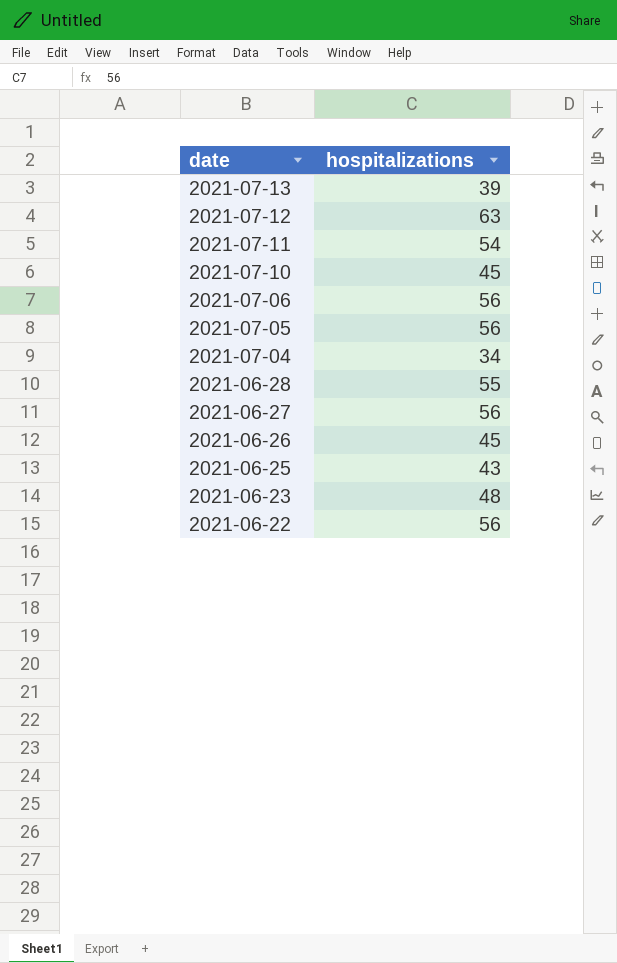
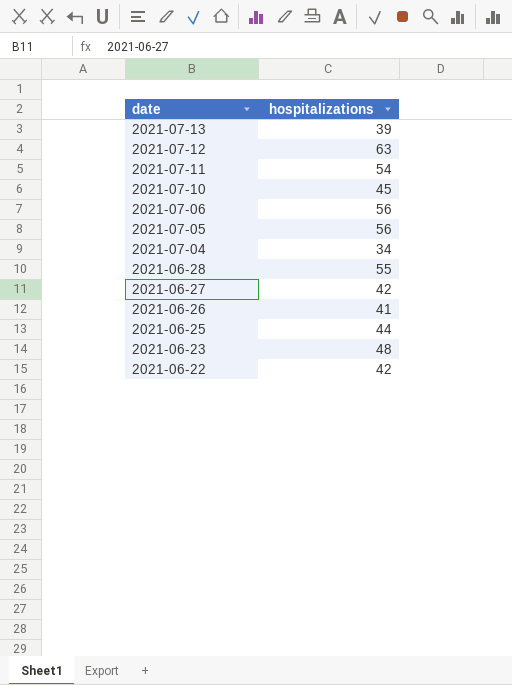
2021-06-27 | hospitalizations: 56 -> 42
2021-06-26 | hospitalizations: 45 -> 41
2021-06-25 | hospitalizations: 43 -> 44
2021-06-22 | hospitalizations: 56 -> 42

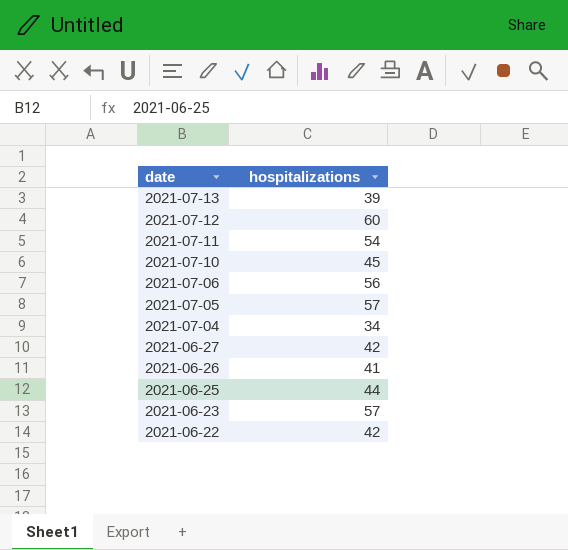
row 2021-06-28: 55 -> none
2021-07-12 | hospitalizations: 63 -> 60
2021-07-05 | hospitalizations: 56 -> 57
2021-06-23 | hospitalizations: 48 -> 57

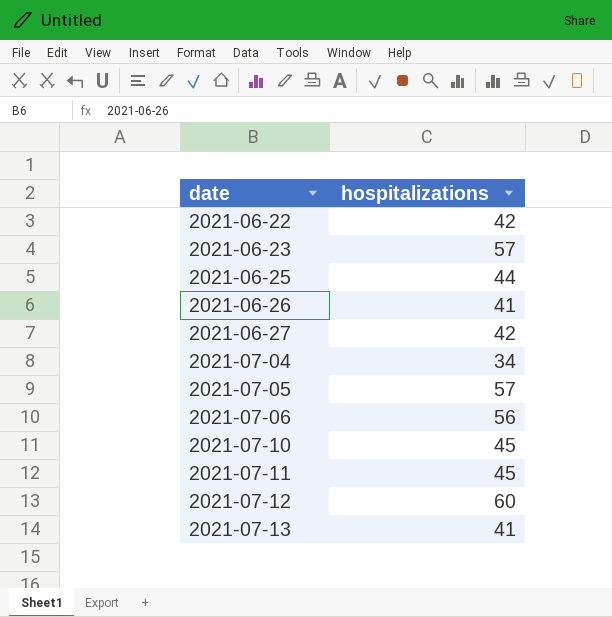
row order: date descending -> date ascending
2021-07-11 | hospitalizations: 54 -> 45
2021-07-13 | hospitalizations: 39 -> 41

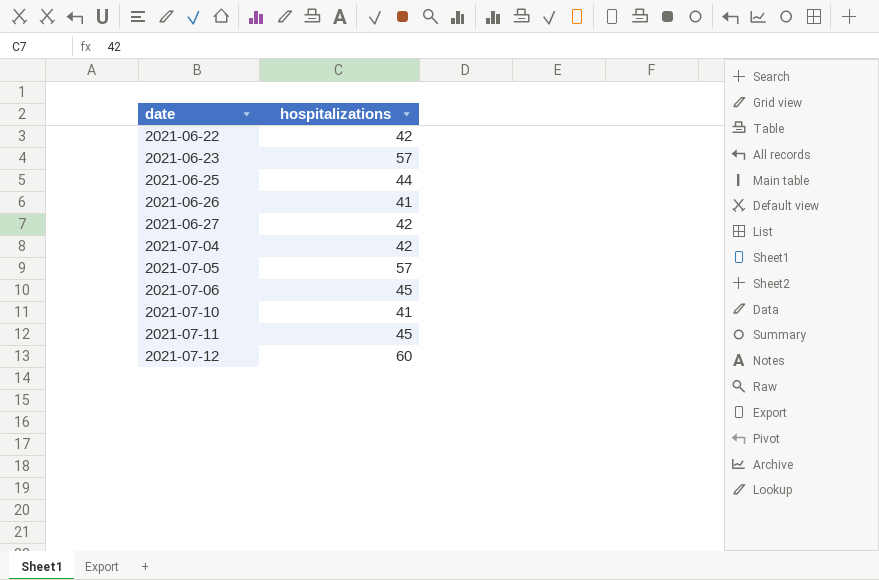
row 2021-07-13: 41 -> none
2021-07-04 | hospitalizations: 34 -> 42
2021-07-06 | hospitalizations: 56 -> 45
2021-07-10 | hospitalizations: 45 -> 41

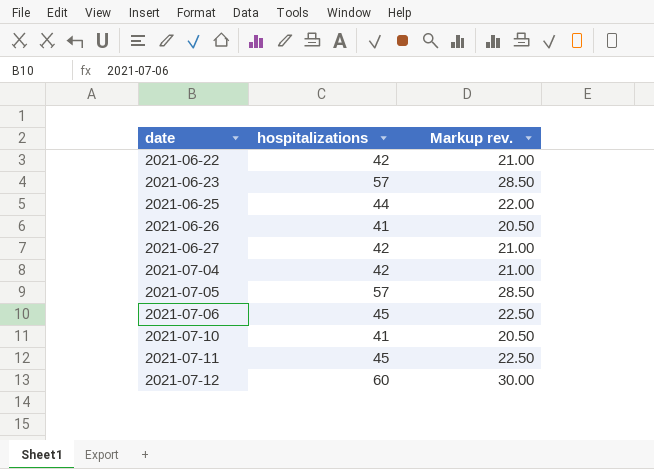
column Markup rev. | formula: none -> [hospitalizations] * 0.5

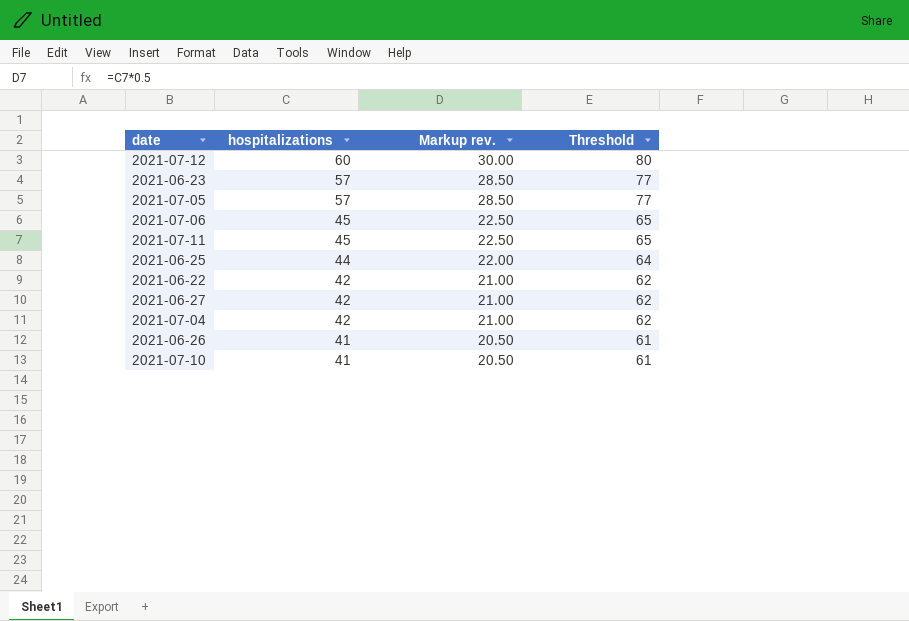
row order: date ascending -> hospitalizations descending
column Threshold | formula: none -> [hospitalizations] + 20

